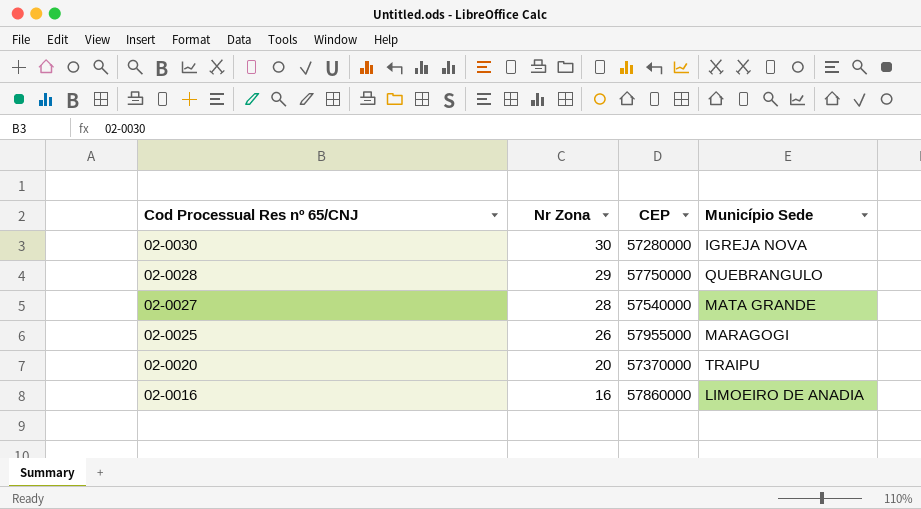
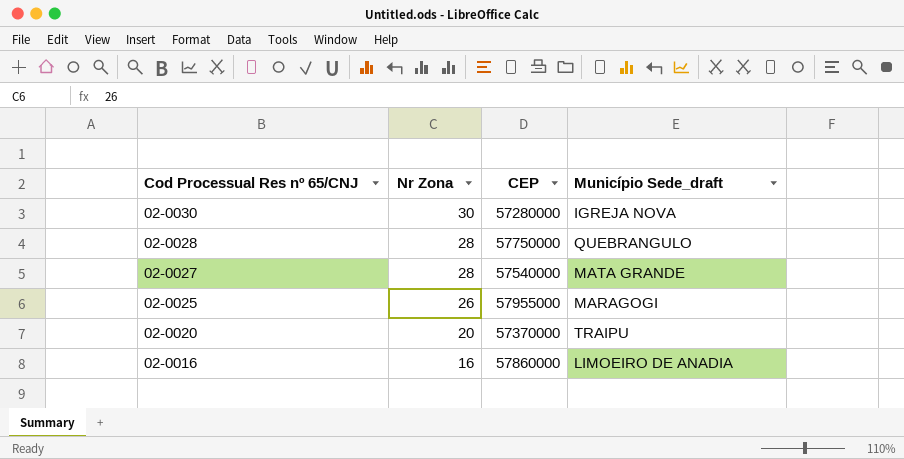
column name: Município Sede -> Município Sede_draft
02-0028 | Nr Zona: 29 -> 28

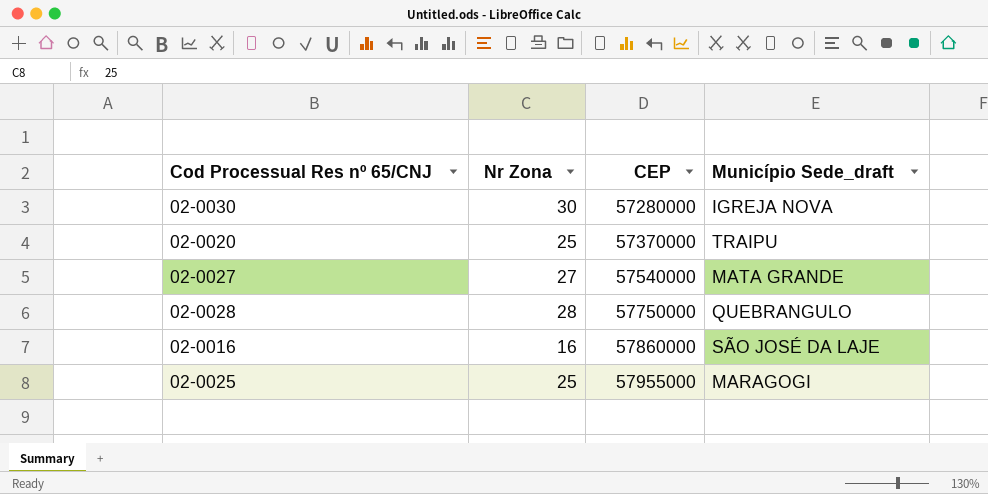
row order: Cod Processual Res nº 65/CNJ descending -> CEP ascending
02-0020 | Nr Zona: 20 -> 25
02-0027 | Nr Zona: 28 -> 27
02-0016 | Município Sede_draft: LIMOEIRO DE ANADIA -> SÃO JOSÉ DA LAJE
02-0025 | Nr Zona: 26 -> 25

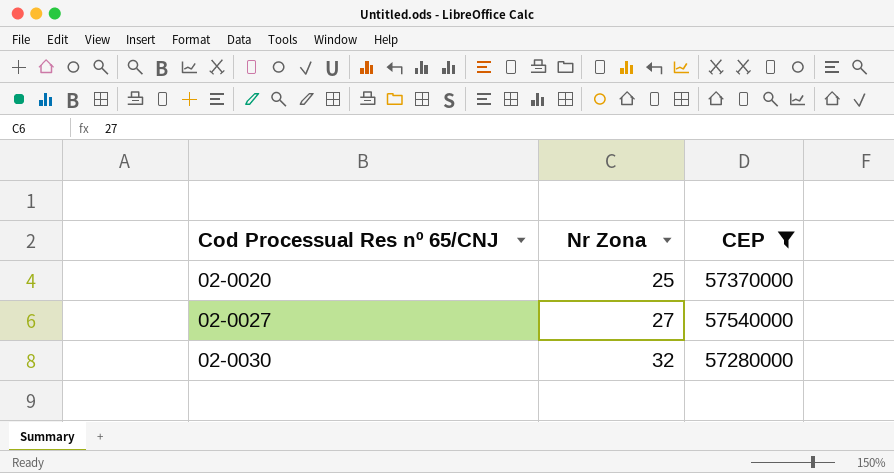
filter: none -> CEP <= 57540000
row order: CEP ascending -> Cod Processual Res nº 65/CNJ ascending
column Município Sede_draft | position: 4 -> none
02-0030 | Nr Zona: 30 -> 32

